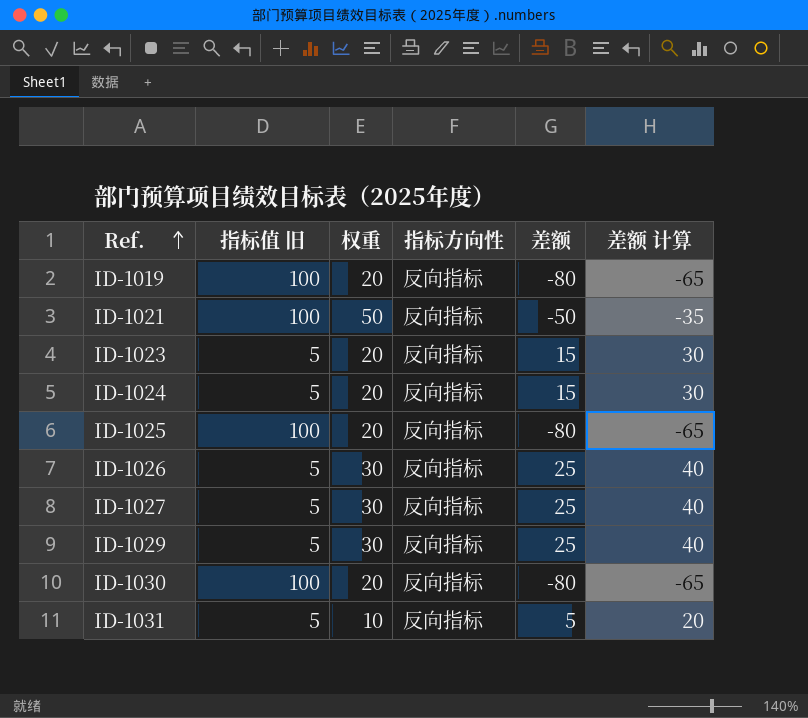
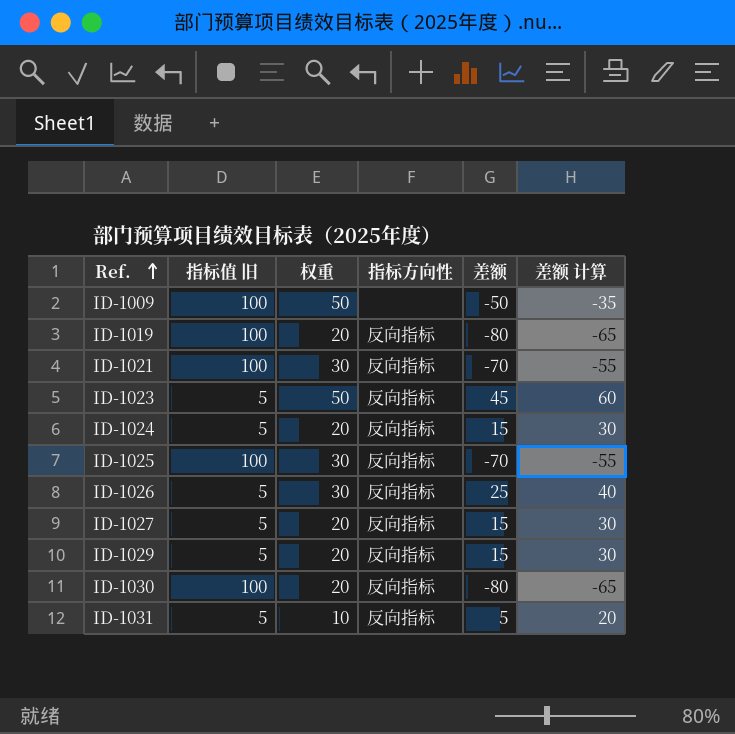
row ID-1009: none -> 100 | 50 | none | -50 | -35
ID-1021 | 权重: 50 -> 30
ID-1021 | 差额: -50 -> -70
ID-1021 | 差额 计算: -35 -> -55
ID-1023 | 权重: 20 -> 50
ID-1023 | 差额: 15 -> 45
ID-1023 | 差额 计算: 30 -> 60
ID-1025 | 权重: 20 -> 30
ID-1025 | 差额: -80 -> -70
ID-1025 | 差额 计算: -65 -> -55
ID-1027 | 权重: 30 -> 20
ID-1027 | 差额: 25 -> 15
ID-1027 | 差额 计算: 40 -> 30
ID-1029 | 权重: 30 -> 20
ID-1029 | 差额: 25 -> 15
ID-1029 | 差额 计算: 40 -> 30

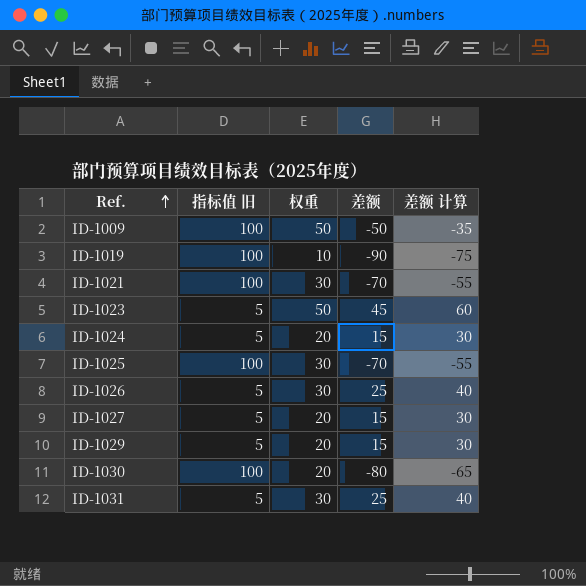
column 指标方向性 | position: 4 -> none
ID-1019 | 权重: 20 -> 10
ID-1019 | 差额: -80 -> -90
ID-1019 | 差额 计算: -65 -> -75
ID-1031 | 权重: 10 -> 30
ID-1031 | 差额: 5 -> 25
ID-1031 | 差额 计算: 20 -> 40

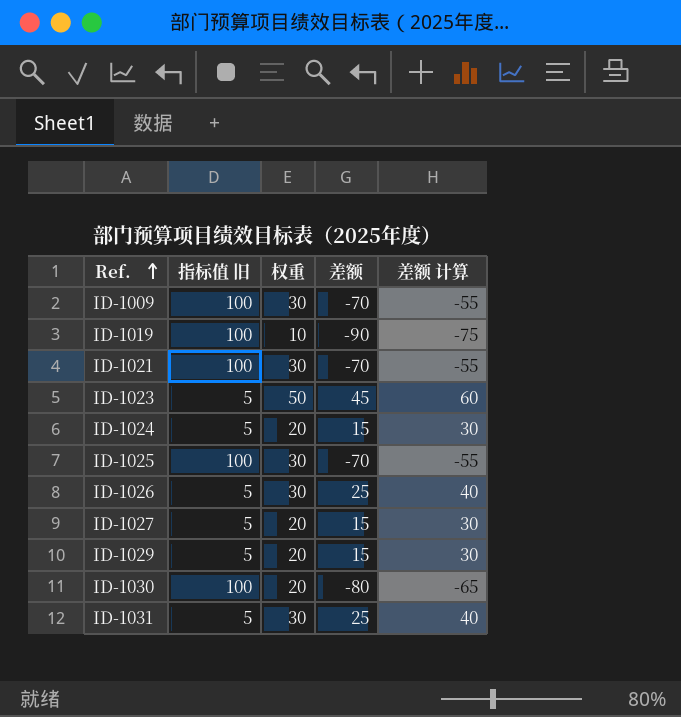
ID-1009 | 权重: 50 -> 30
ID-1009 | 差额: -50 -> -70
ID-1009 | 差额 计算: -35 -> -55

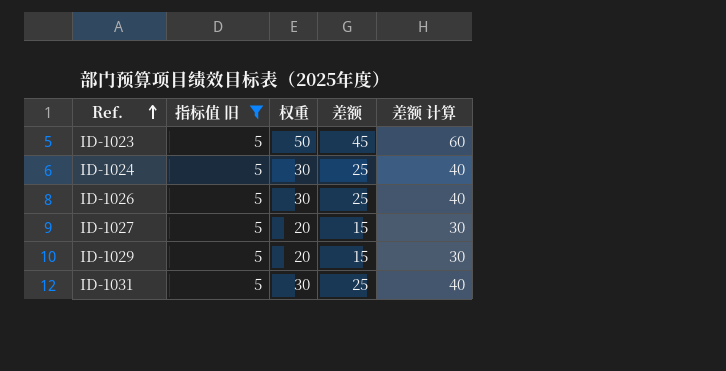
filter: none -> 指标值 旧 = 5
ID-1024 | 权重: 20 -> 30
ID-1024 | 差额: 15 -> 25
ID-1024 | 差额 计算: 30 -> 40

